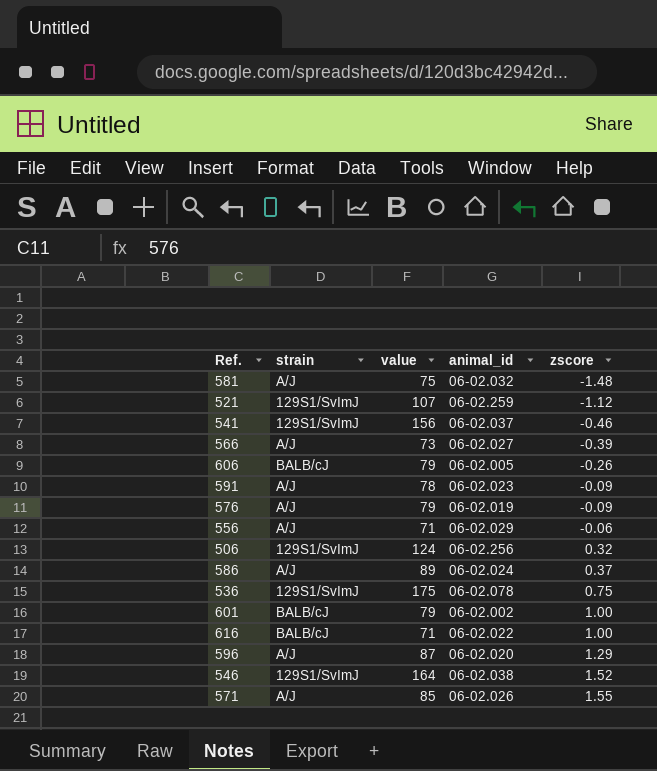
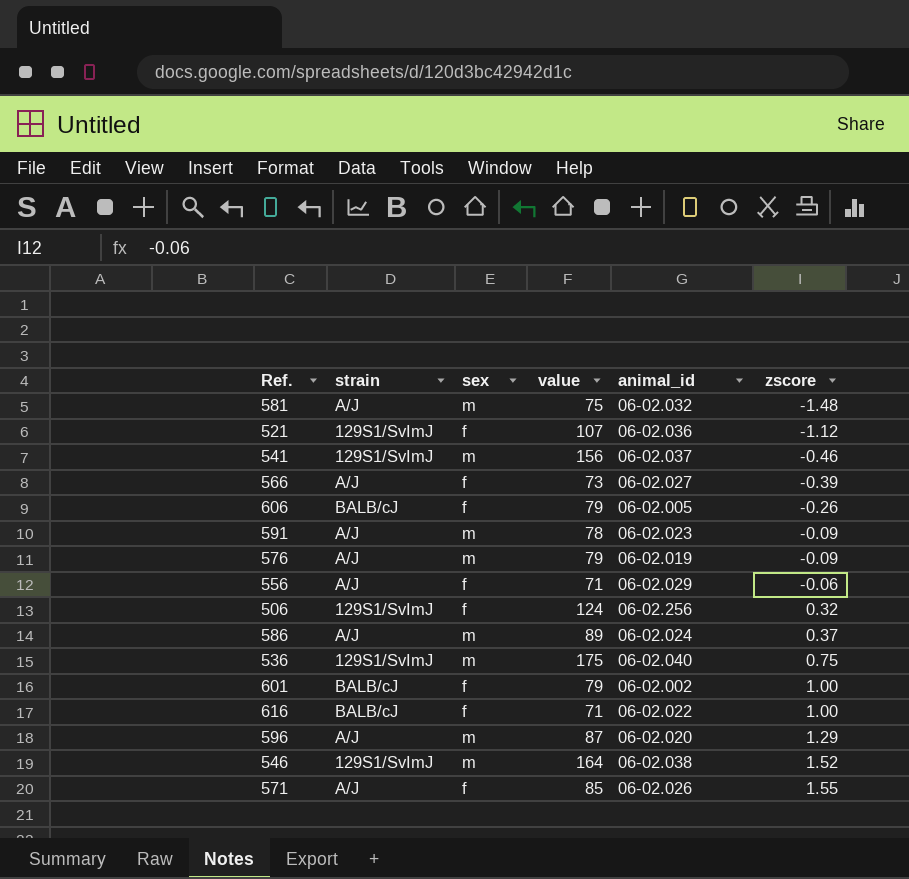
column sex | position: none -> 3
521 | animal_id: 06-02.259 -> 06-02.036
536 | animal_id: 06-02.078 -> 06-02.040

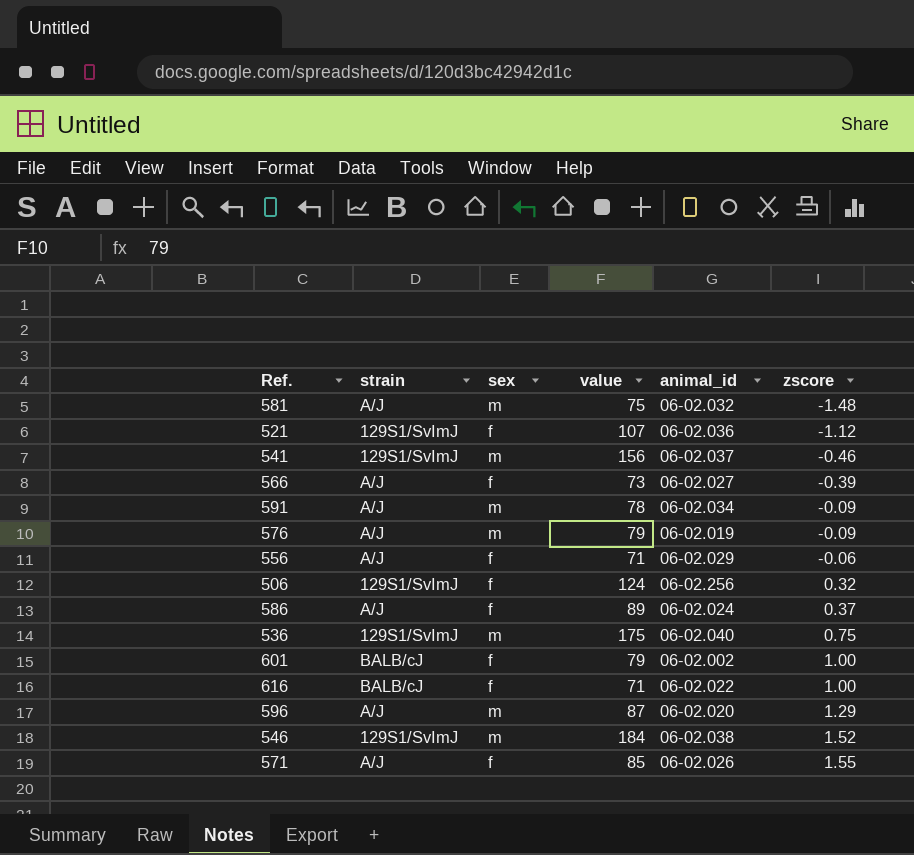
row 606: BALB/cJ | f | 79 | 06-02.005 | -0.26 -> none
591 | animal_id: 06-02.023 -> 06-02.034
586 | sex: m -> f
546 | value: 164 -> 184

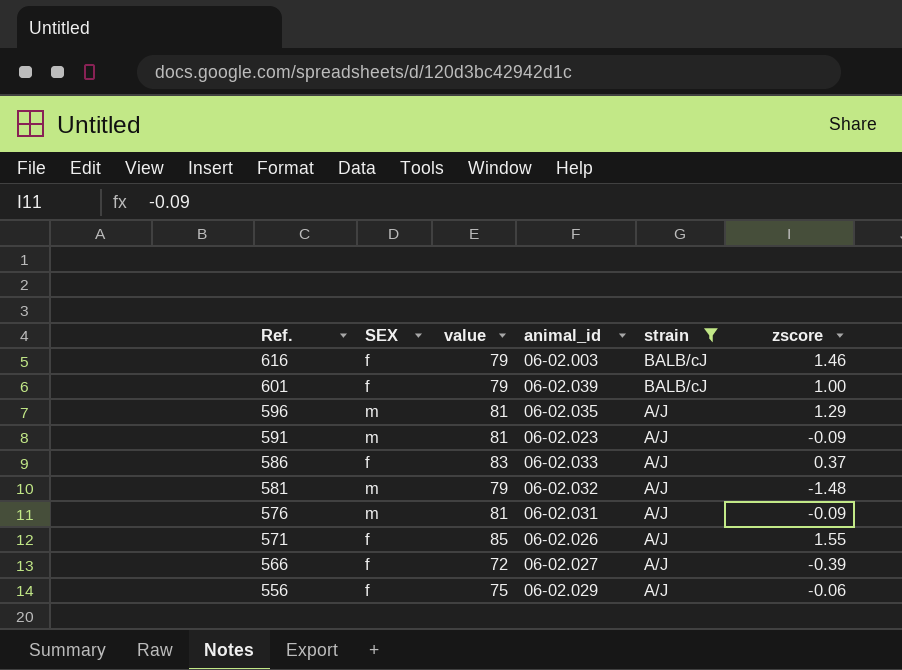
filter: none -> strain != 129S1/SvImJ
row order: zscore ascending -> Ref. descending
column name: sex -> SEX
column strain | position: 2 -> 5
616 | value: 71 -> 79
616 | animal_id: 06-02.022 -> 06-02.003
616 | zscore: 1.00 -> 1.46
601 | animal_id: 06-02.002 -> 06-02.039
596 | value: 87 -> 81
596 | animal_id: 06-02.020 -> 06-02.035
591 | value: 78 -> 81
591 | animal_id: 06-02.034 -> 06-02.023
586 | value: 89 -> 83
586 | animal_id: 06-02.024 -> 06-02.033
581 | value: 75 -> 79
576 | value: 79 -> 81
576 | animal_id: 06-02.019 -> 06-02.031
566 | value: 73 -> 72
556 | value: 71 -> 75

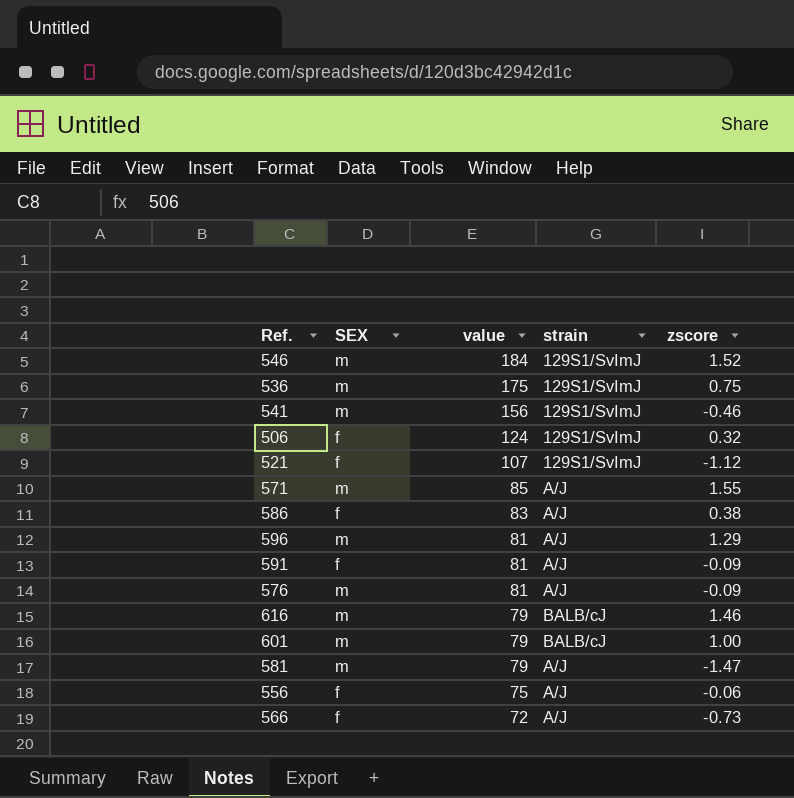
filter: strain != 129S1/SvImJ -> none
row order: Ref. descending -> value descending
column animal_id | position: 4 -> none
571 | SEX: f -> m
586 | zscore: 0.37 -> 0.38
591 | SEX: m -> f
616 | SEX: f -> m
601 | SEX: f -> m
581 | zscore: -1.48 -> -1.47
566 | zscore: -0.39 -> -0.73

